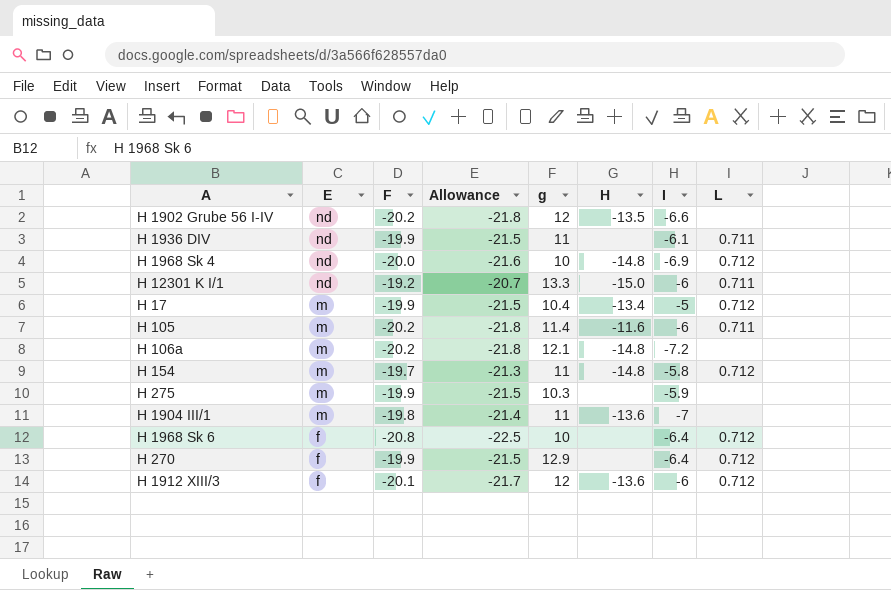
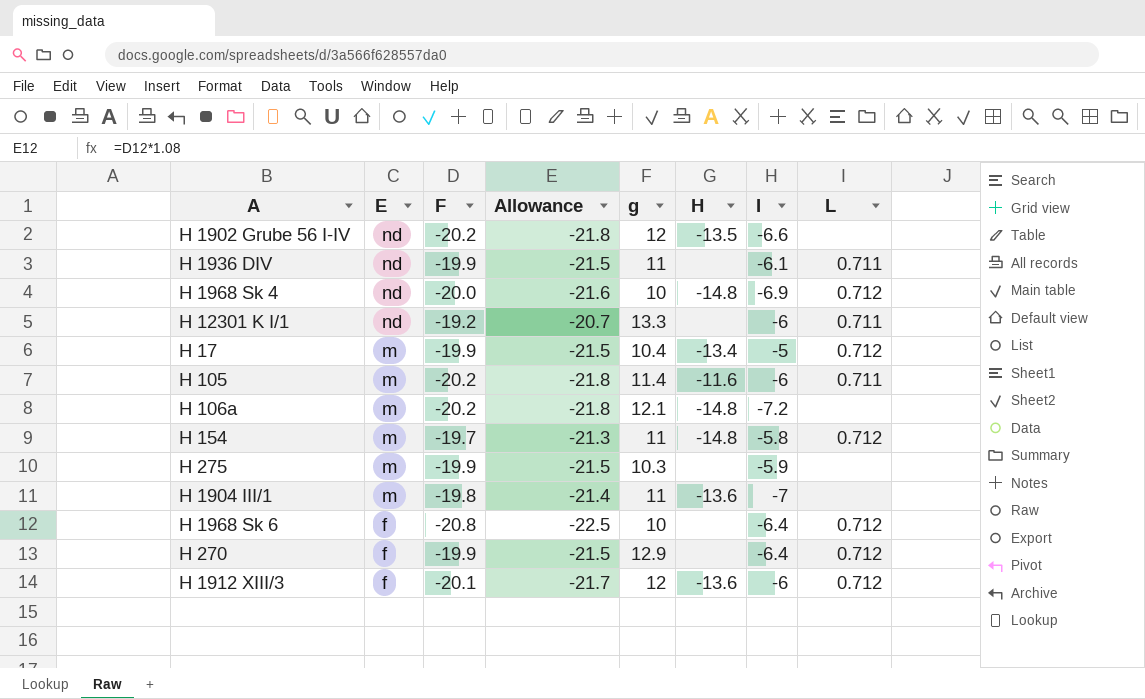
H 12301 K I/1 | H: -15.0 -> none

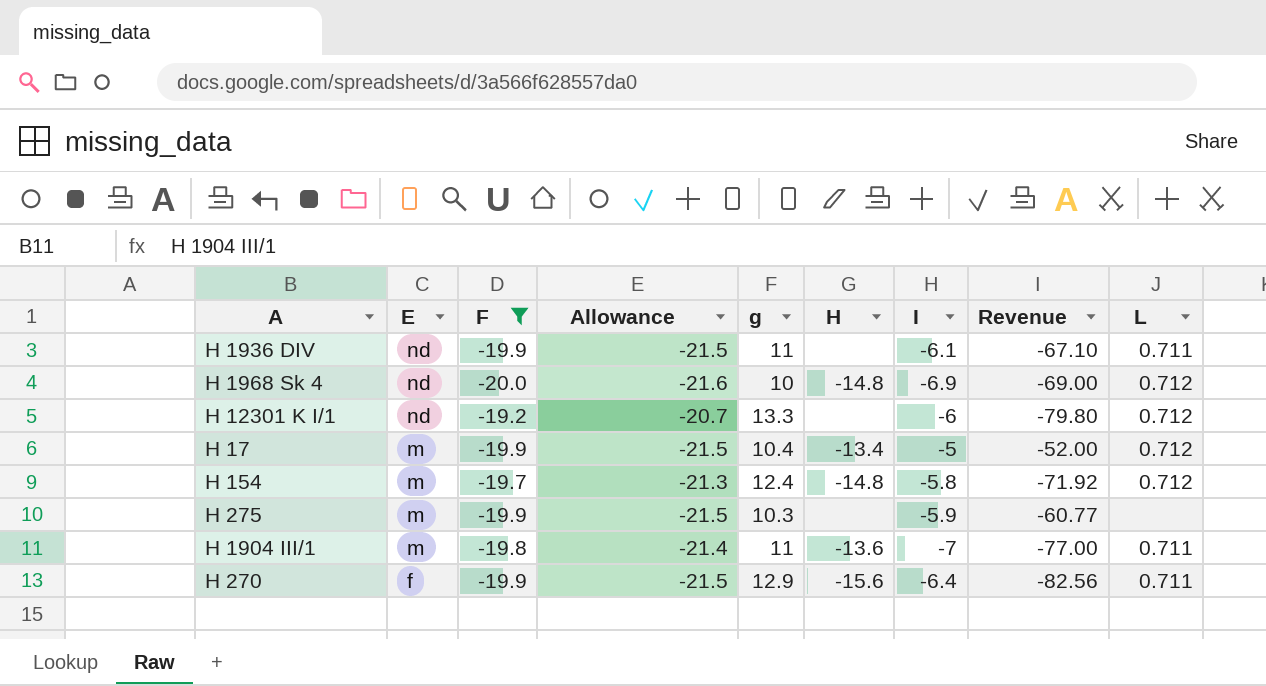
filter: none -> F >= -20.0
column Revenue | formula: none -> [g] * [I]
H 12301 K I/1 | L: 0.711 -> 0.712
H 154 | g: 11 -> 12.4
H 1904 III/1 | L: none -> 0.711
H 270 | H: none -> -15.6
H 270 | L: 0.712 -> 0.711

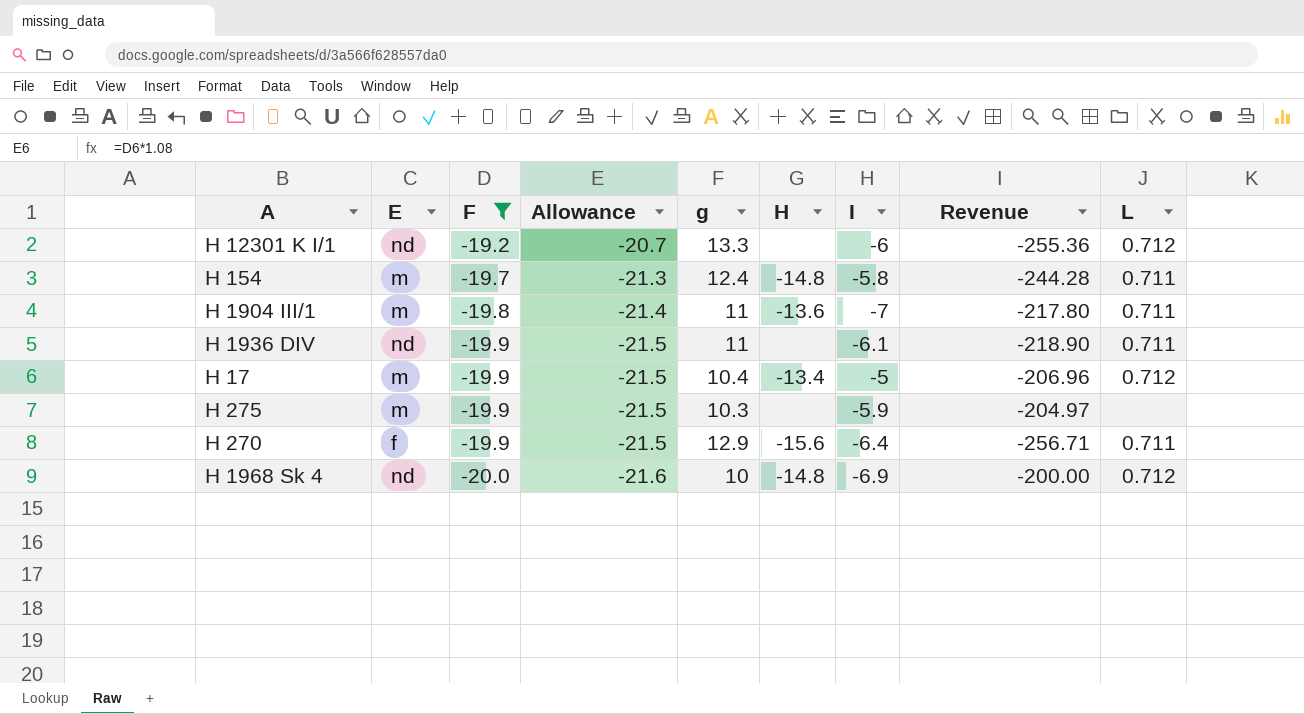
row order: E descending -> F descending
column Revenue | formula: [g] * [I] -> [F] * [g]
H 154 | L: 0.712 -> 0.711

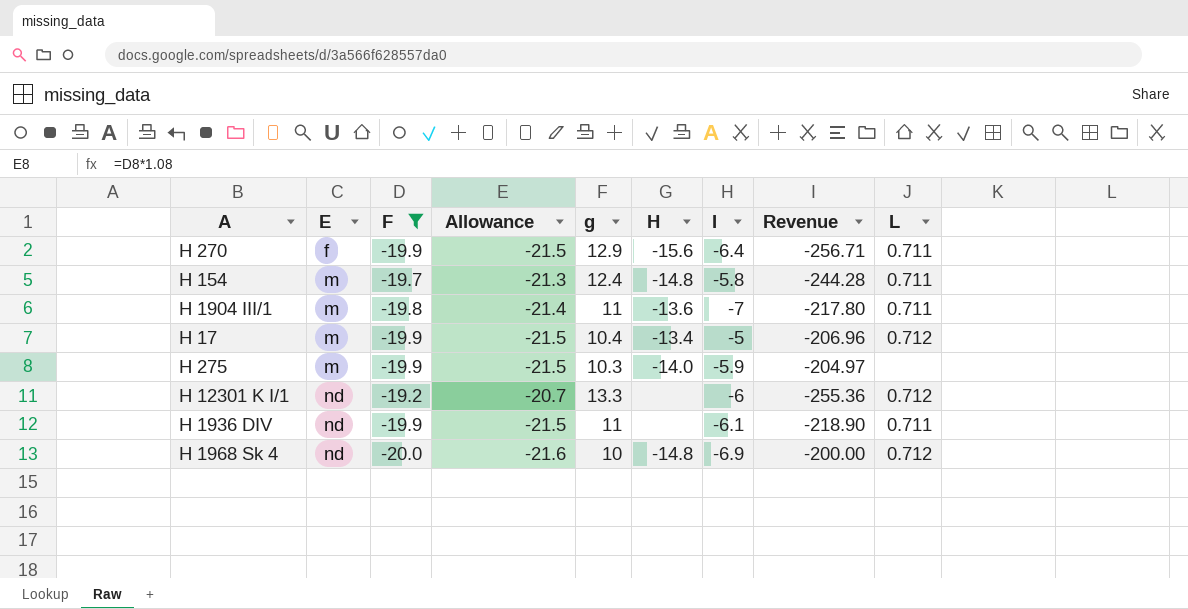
row order: F descending -> E ascending
H 275 | H: none -> -14.0

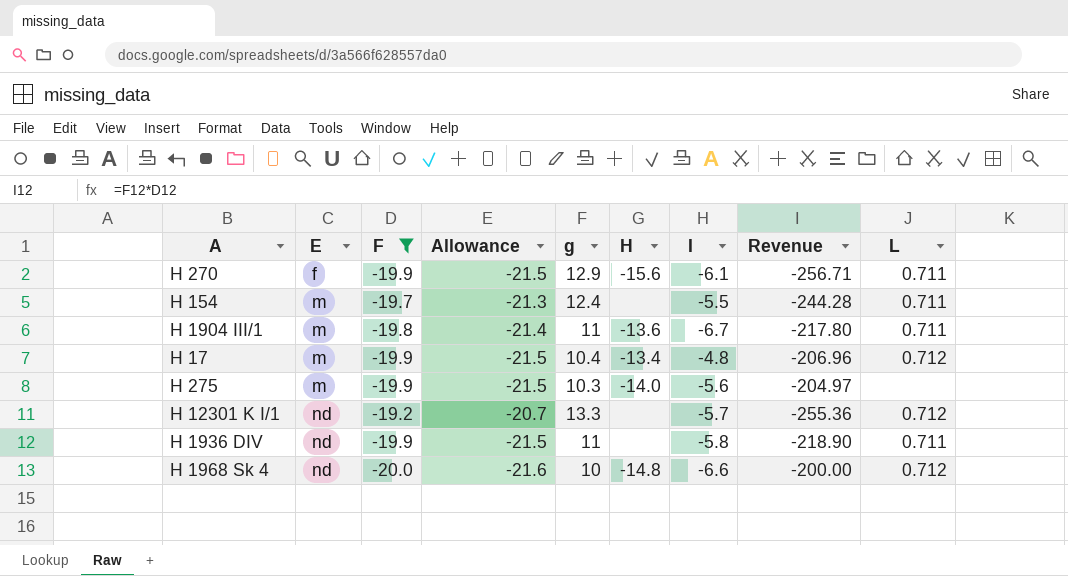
H 270 | I: -6.4 -> -6.1
H 154 | H: -14.8 -> none
H 154 | I: -5.8 -> -5.5
H 1904 III/1 | I: -7 -> -6.7
H 17 | I: -5 -> -4.8
H 275 | I: -5.9 -> -5.6
H 12301 K I/1 | I: -6 -> -5.7
H 1936 DIV | I: -6.1 -> -5.8
H 1968 Sk 4 | I: -6.9 -> -6.6

